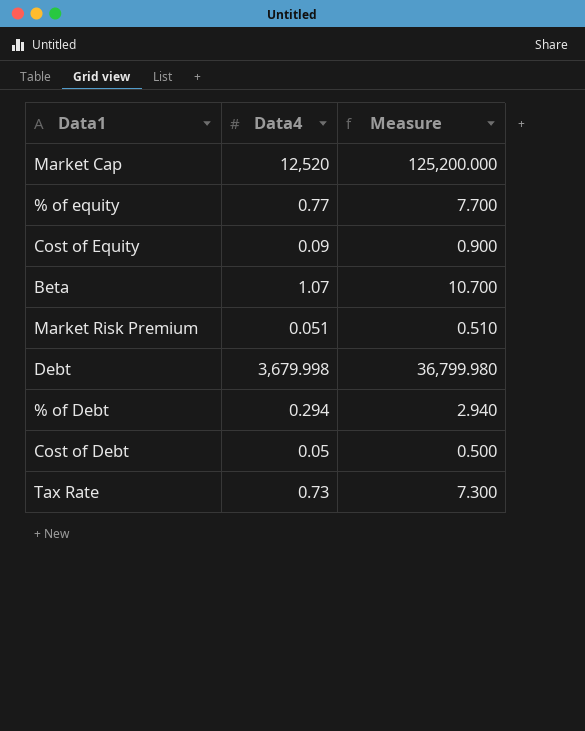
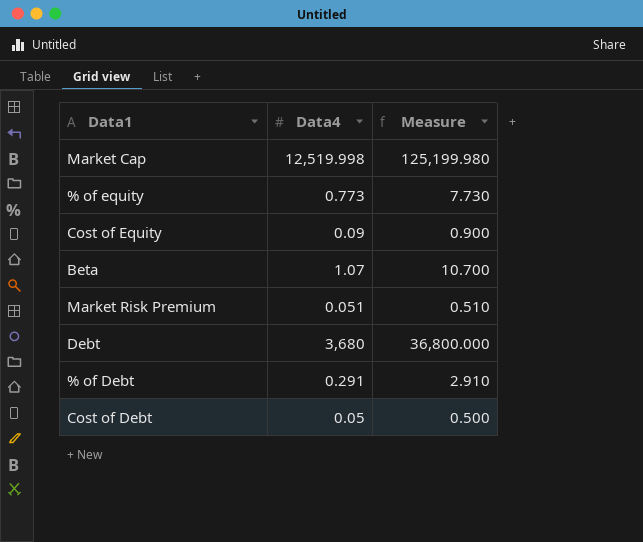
row Tax Rate: 0.73 | 7.300 -> none
Market Cap | Data4: 12,520 -> 12,519.998
Market Cap | Measure: 125,200.000 -> 125,199.980
% of equity | Data4: 0.77 -> 0.773
% of equity | Measure: 7.700 -> 7.730
Debt | Data4: 3,679.998 -> 3,680
Debt | Measure: 36,799.980 -> 36,800.000
% of Debt | Data4: 0.294 -> 0.291
% of Debt | Measure: 2.940 -> 2.910

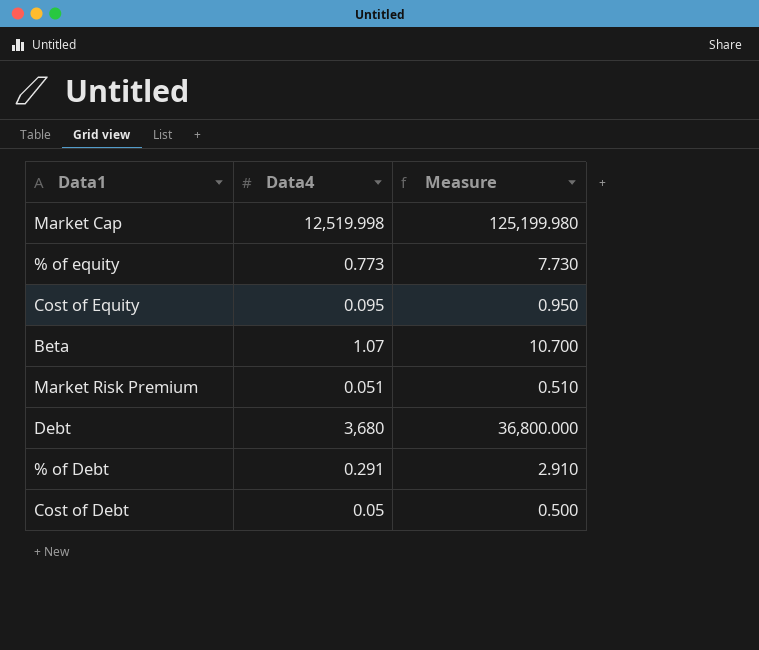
Cost of Equity | Data4: 0.09 -> 0.095
Cost of Equity | Measure: 0.900 -> 0.950

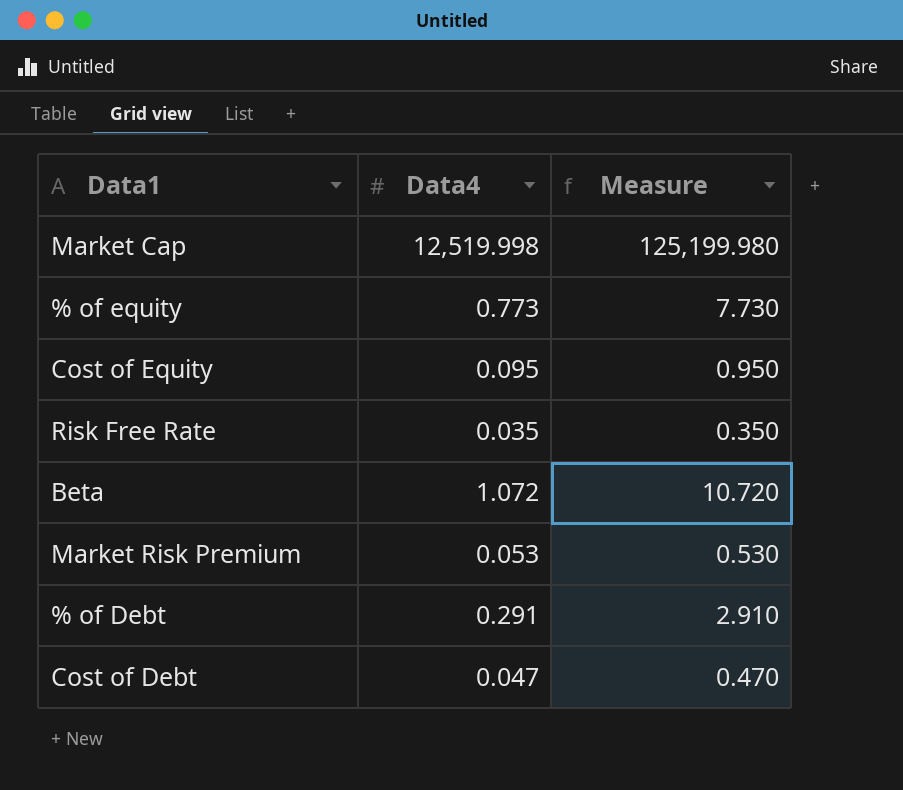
row Debt: 3,680 | 36,800.000 -> none
row Risk Free Rate: none -> 0.035 | 0.350
Beta | Data4: 1.07 -> 1.072
Beta | Measure: 10.700 -> 10.720
Market Risk Premium | Data4: 0.051 -> 0.053
Market Risk Premium | Measure: 0.510 -> 0.530
Cost of Debt | Data4: 0.05 -> 0.047
Cost of Debt | Measure: 0.500 -> 0.470

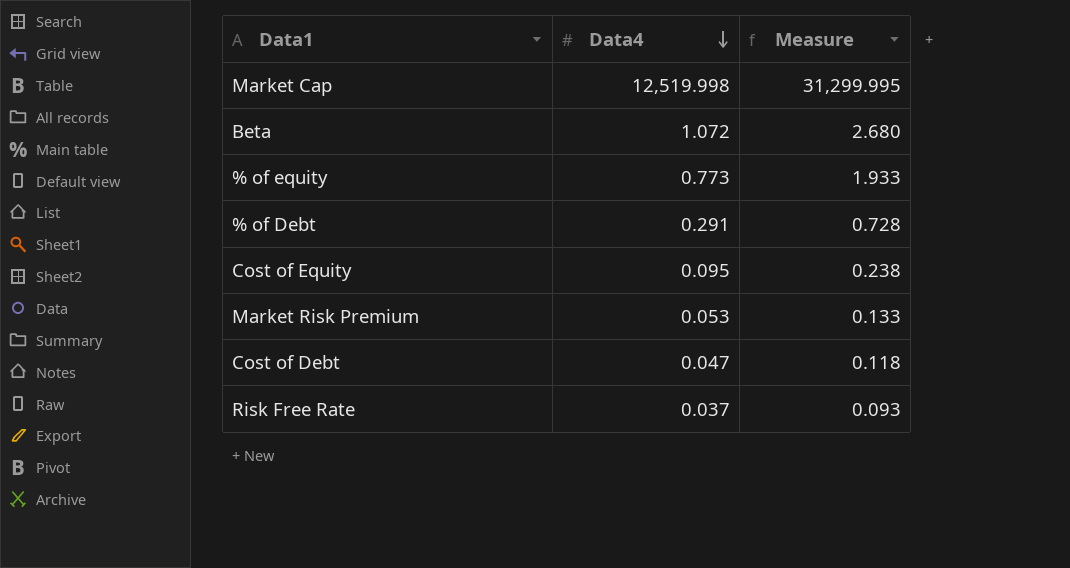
row order: none -> Data4 descending
column Measure | formula: [Data4] * 10 -> [Data4] * 2.5
Risk Free Rate | Data4: 0.035 -> 0.037

